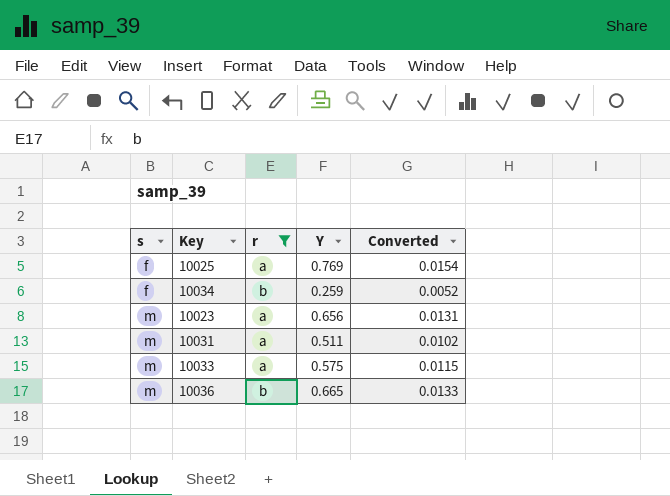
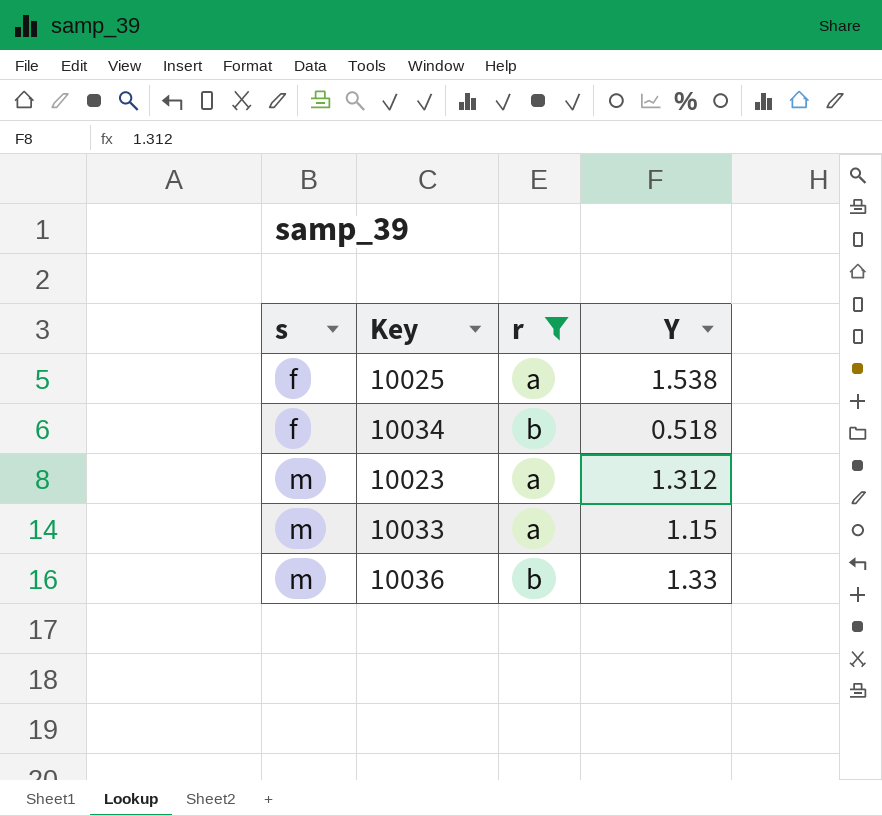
column Converted | formula: [Y] * 0.02 -> none
row 10031: m | a | 0.511 | 0.0102 -> none
10025 | Y: 0.769 -> 1.538
10034 | Y: 0.259 -> 0.518
10023 | Y: 0.656 -> 1.312
10033 | Y: 0.575 -> 1.15
10036 | Y: 0.665 -> 1.33

